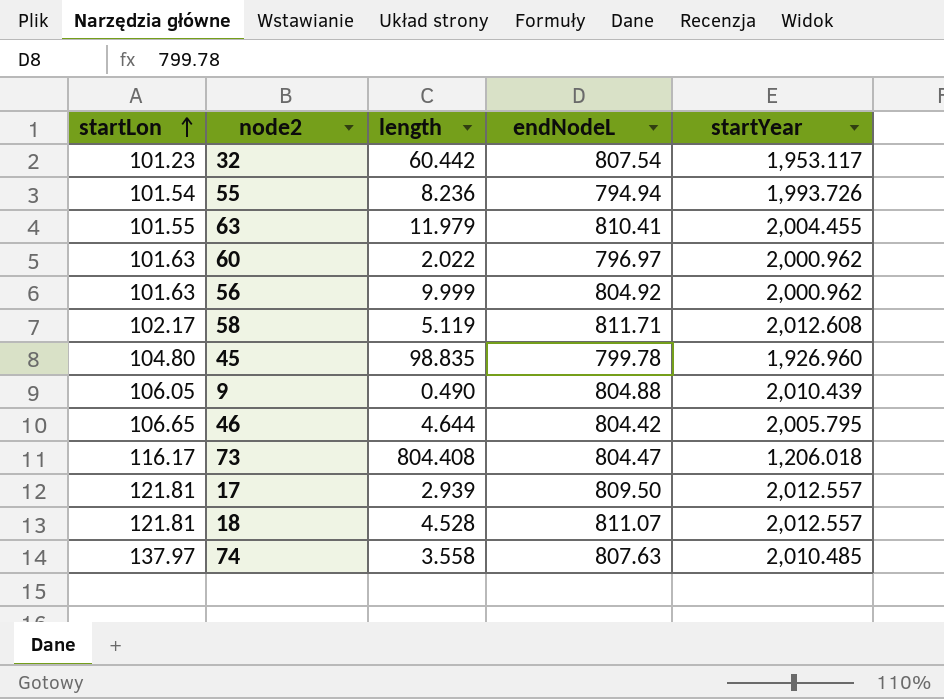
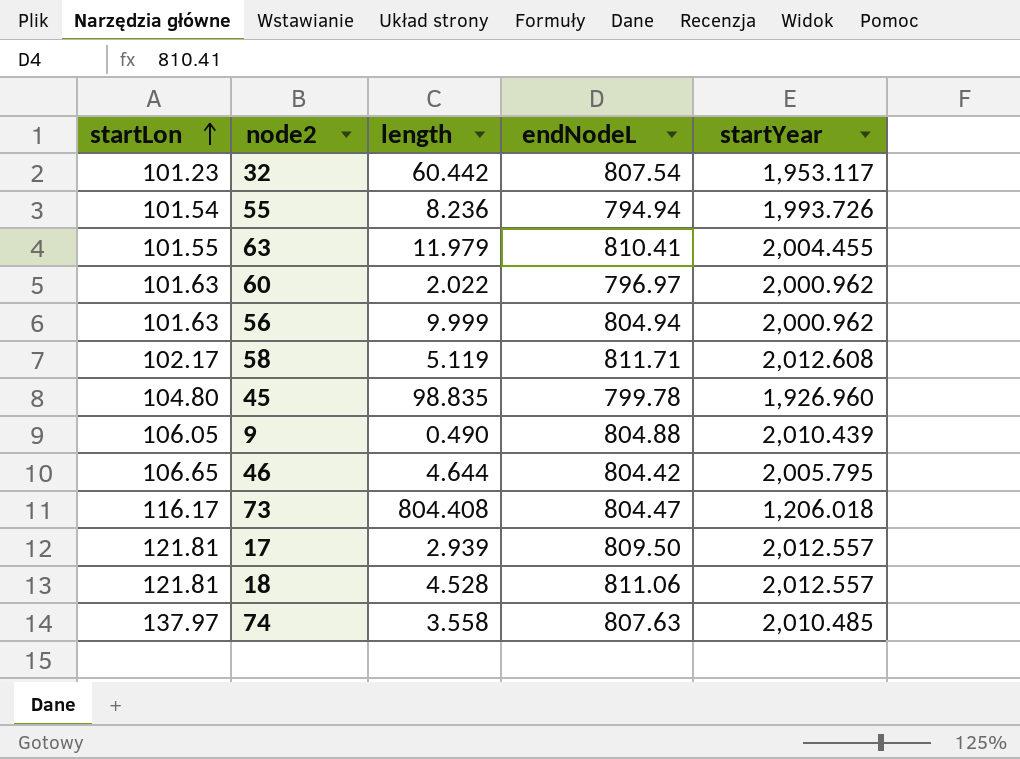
56 | endNodeL: 804.92 -> 804.94
18 | endNodeL: 811.07 -> 811.06

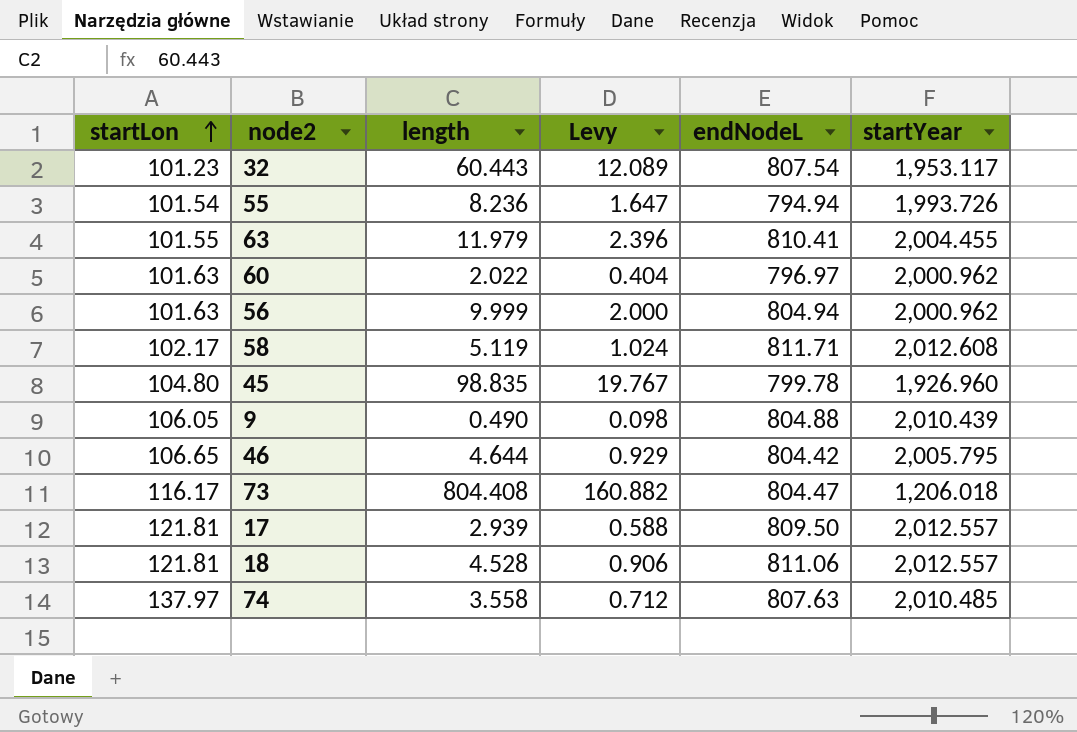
column Levy | formula: none -> [length] * 0.2
32 | length: 60.442 -> 60.443

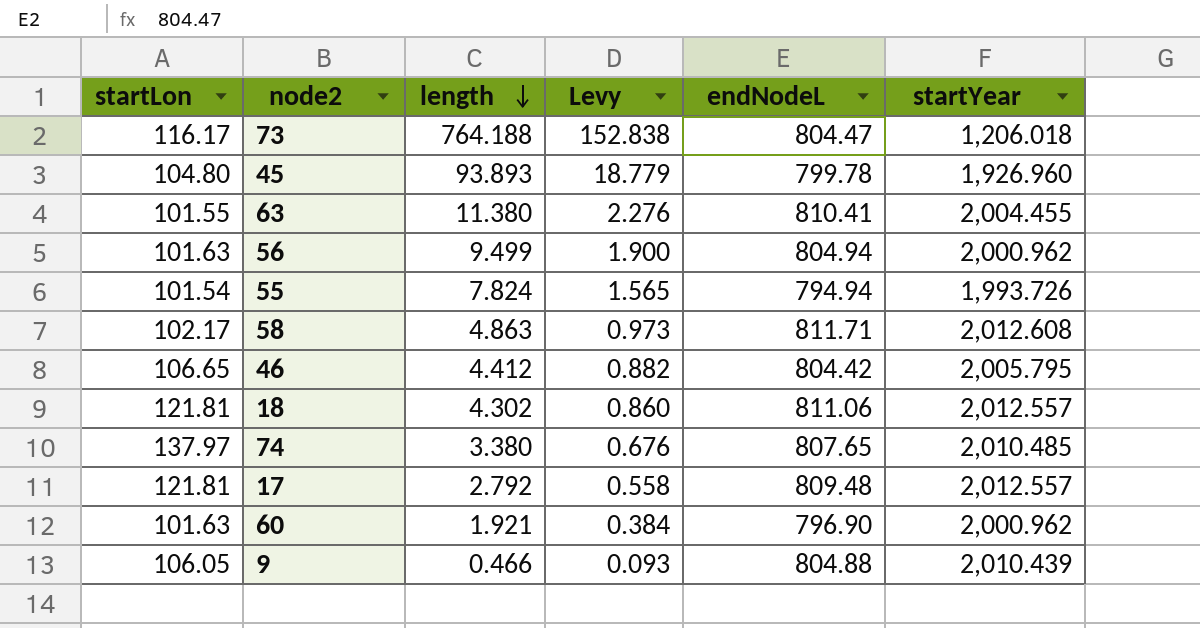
row order: startLon ascending -> length descending
row 32: 101.23 | 60.443 | 12.089 | 807.54 | 1,953.117 -> none
73 | length: 804.408 -> 764.188
73 | Levy: 160.882 -> 152.838
45 | length: 98.835 -> 93.893
45 | Levy: 19.767 -> 18.779
63 | length: 11.979 -> 11.380
63 | Levy: 2.396 -> 2.276
56 | length: 9.999 -> 9.499
56 | Levy: 2.000 -> 1.900
55 | length: 8.236 -> 7.824
55 | Levy: 1.647 -> 1.565
58 | length: 5.119 -> 4.863
58 | Levy: 1.024 -> 0.973
46 | length: 4.644 -> 4.412
46 | Levy: 0.929 -> 0.882
18 | length: 4.528 -> 4.302
18 | Levy: 0.906 -> 0.860
74 | length: 3.558 -> 3.380
74 | Levy: 0.712 -> 0.676
74 | endNodeL: 807.63 -> 807.65
17 | length: 2.939 -> 2.792
17 | Levy: 0.588 -> 0.558
17 | endNodeL: 809.50 -> 809.48
60 | length: 2.022 -> 1.921
60 | Levy: 0.404 -> 0.384
60 | endNodeL: 796.97 -> 796.90
9 | length: 0.490 -> 0.466
9 | Levy: 0.098 -> 0.093

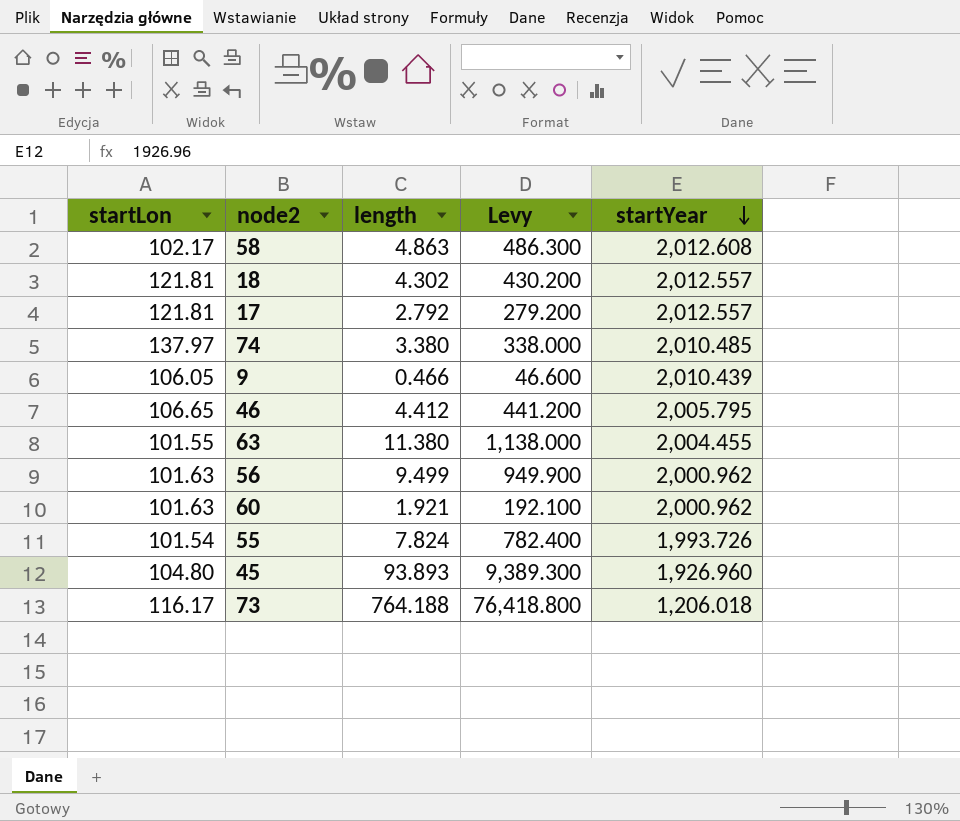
row order: length descending -> startYear descending
column endNodeL | position: 5 -> none
column Levy | formula: [length] * 0.2 -> [length] * 100

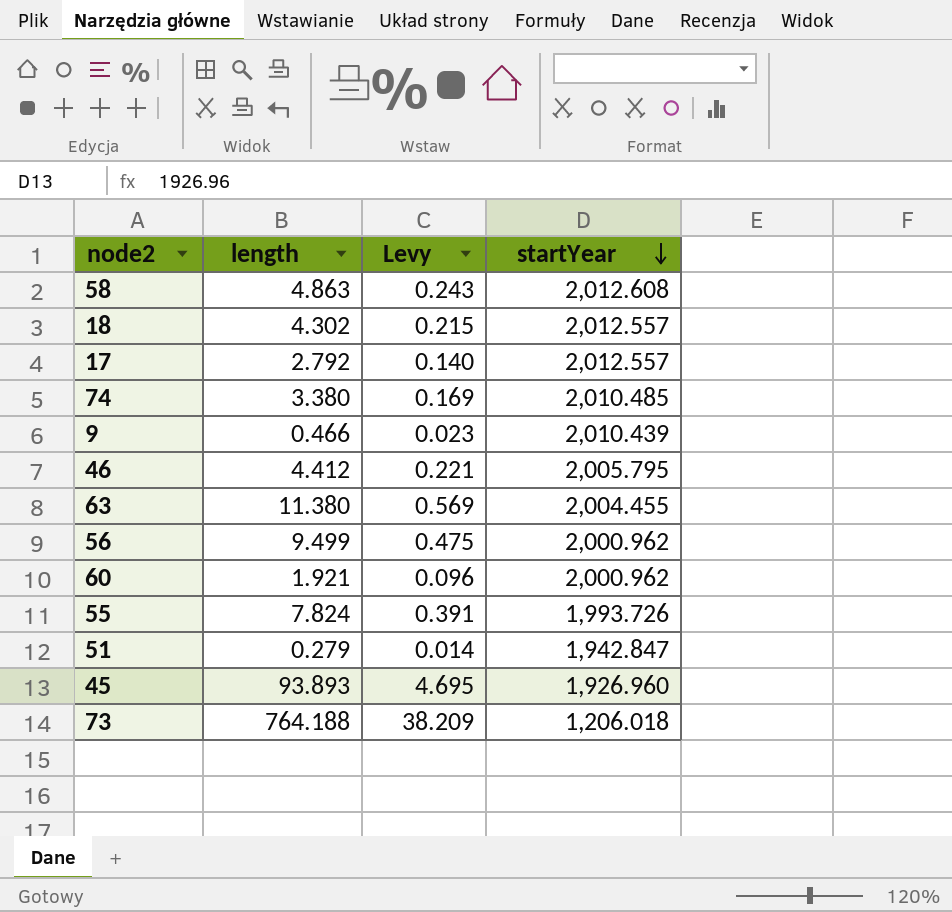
column startLon | position: 1 -> none
column Levy | formula: [length] * 100 -> [length] * 0.05
row 51: none -> 0.279 | 0.014 | 1,942.847

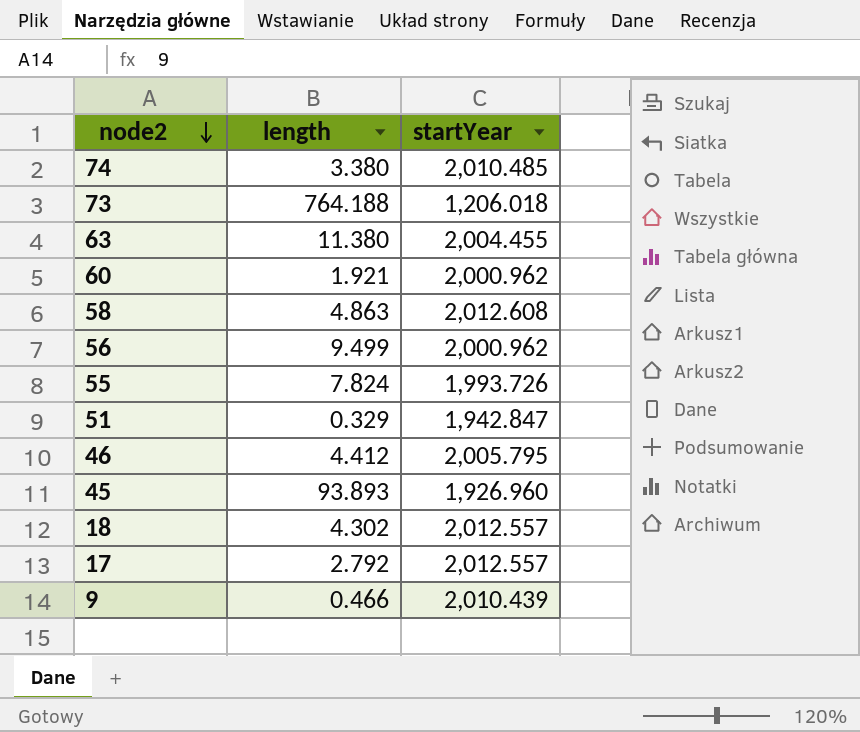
row order: startYear descending -> node2 descending
column Levy | formula: [length] * 0.05 -> none
51 | length: 0.279 -> 0.329

